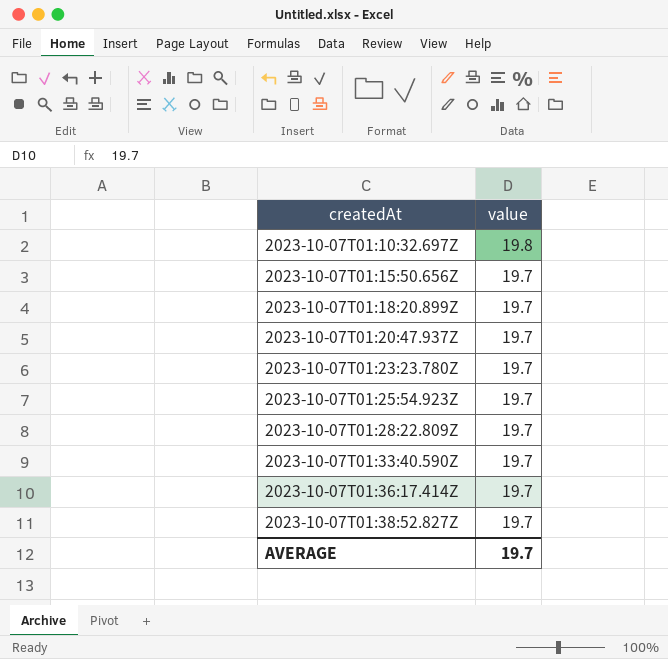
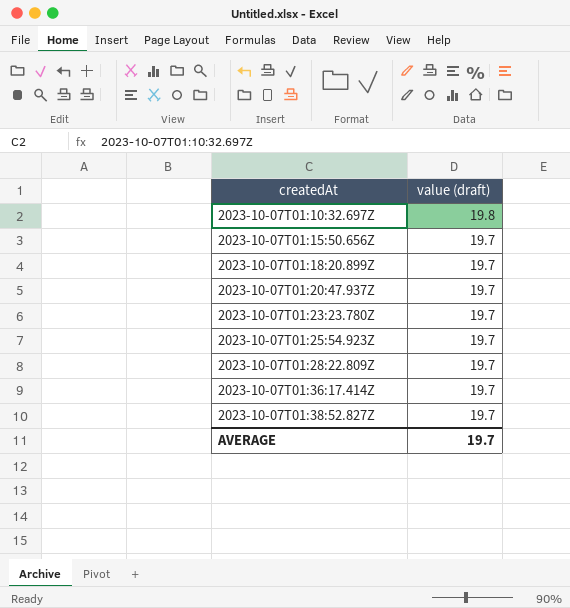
column name: value -> value (draft)
row 2023-10-07T01:33:40.590Z: 19.7 -> none

